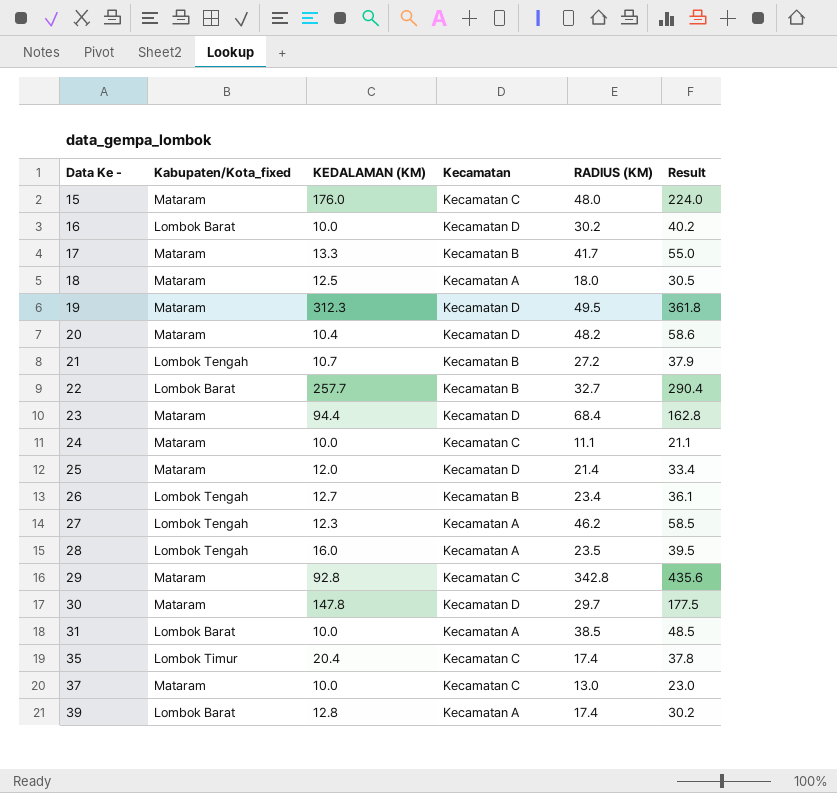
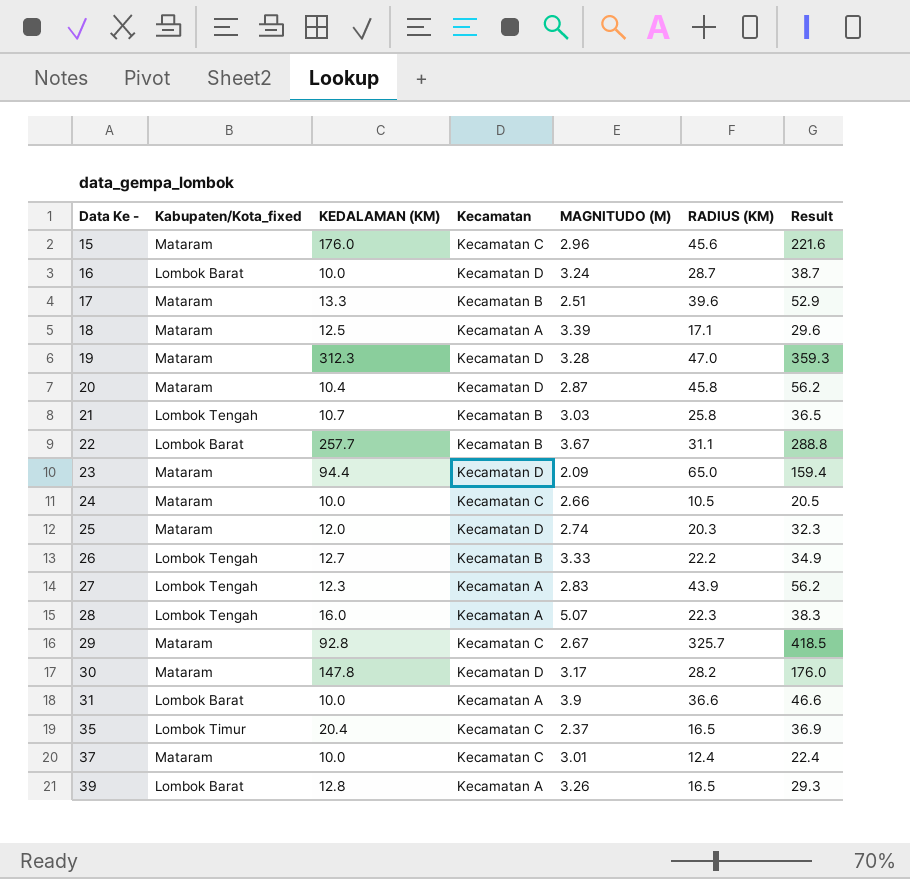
column MAGNITUDO (M) | position: none -> 5
15 | RADIUS (KM): 48.0 -> 45.6
15 | Result: 224.0 -> 221.6
16 | RADIUS (KM): 30.2 -> 28.7
16 | Result: 40.2 -> 38.7
17 | RADIUS (KM): 41.7 -> 39.6
17 | Result: 55.0 -> 52.9
18 | RADIUS (KM): 18.0 -> 17.1
18 | Result: 30.5 -> 29.6
19 | RADIUS (KM): 49.5 -> 47.0
19 | Result: 361.8 -> 359.3
20 | RADIUS (KM): 48.2 -> 45.8
20 | Result: 58.6 -> 56.2
21 | RADIUS (KM): 27.2 -> 25.8
21 | Result: 37.9 -> 36.5
22 | RADIUS (KM): 32.7 -> 31.1
22 | Result: 290.4 -> 288.8
23 | RADIUS (KM): 68.4 -> 65.0
23 | Result: 162.8 -> 159.4
24 | RADIUS (KM): 11.1 -> 10.5
24 | Result: 21.1 -> 20.5
25 | RADIUS (KM): 21.4 -> 20.3
25 | Result: 33.4 -> 32.3
26 | RADIUS (KM): 23.4 -> 22.2
26 | Result: 36.1 -> 34.9
27 | RADIUS (KM): 46.2 -> 43.9
27 | Result: 58.5 -> 56.2
28 | RADIUS (KM): 23.5 -> 22.3
28 | Result: 39.5 -> 38.3
29 | RADIUS (KM): 342.8 -> 325.7
29 | Result: 435.6 -> 418.5
30 | RADIUS (KM): 29.7 -> 28.2
30 | Result: 177.5 -> 176.0
31 | RADIUS (KM): 38.5 -> 36.6
31 | Result: 48.5 -> 46.6
35 | RADIUS (KM): 17.4 -> 16.5
35 | Result: 37.8 -> 36.9
37 | RADIUS (KM): 13.0 -> 12.4
37 | Result: 23.0 -> 22.4
39 | RADIUS (KM): 17.4 -> 16.5
39 | Result: 30.2 -> 29.3

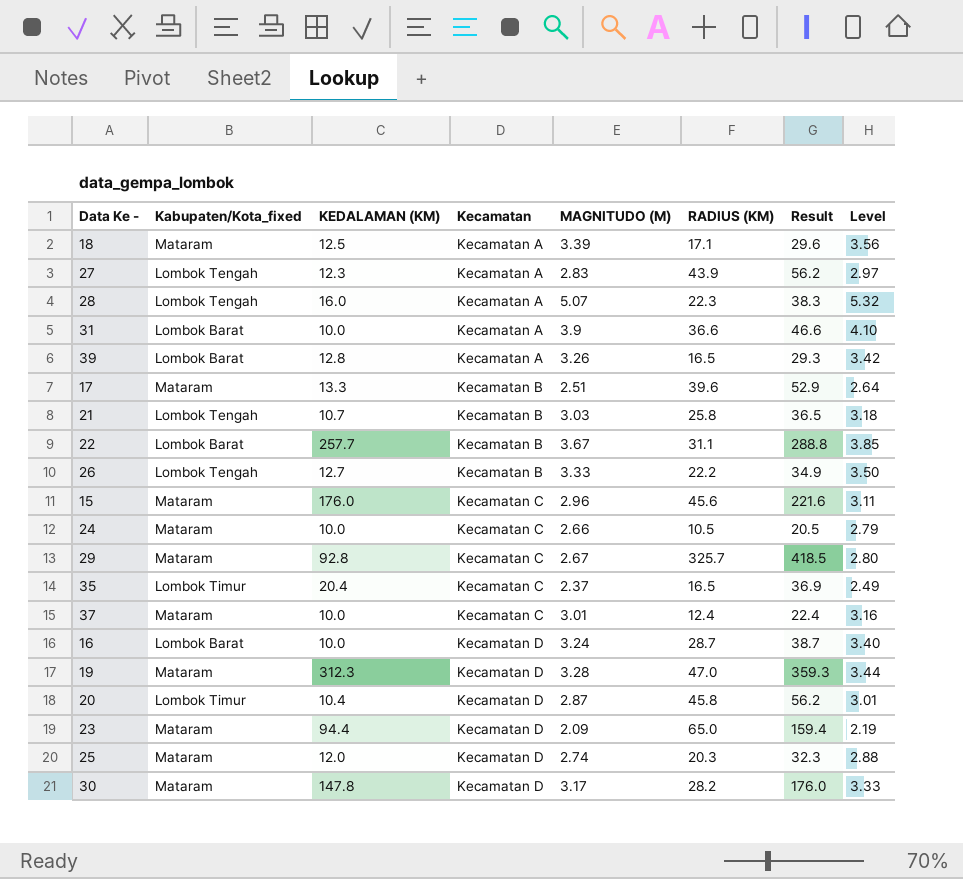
row order: Data Ke - ascending -> Kecamatan ascending
column Level | formula: none -> [MAGNITUDO (M)] * 1.05
20 | Kabupaten/Kota_fixed: Mataram -> Lombok Timur

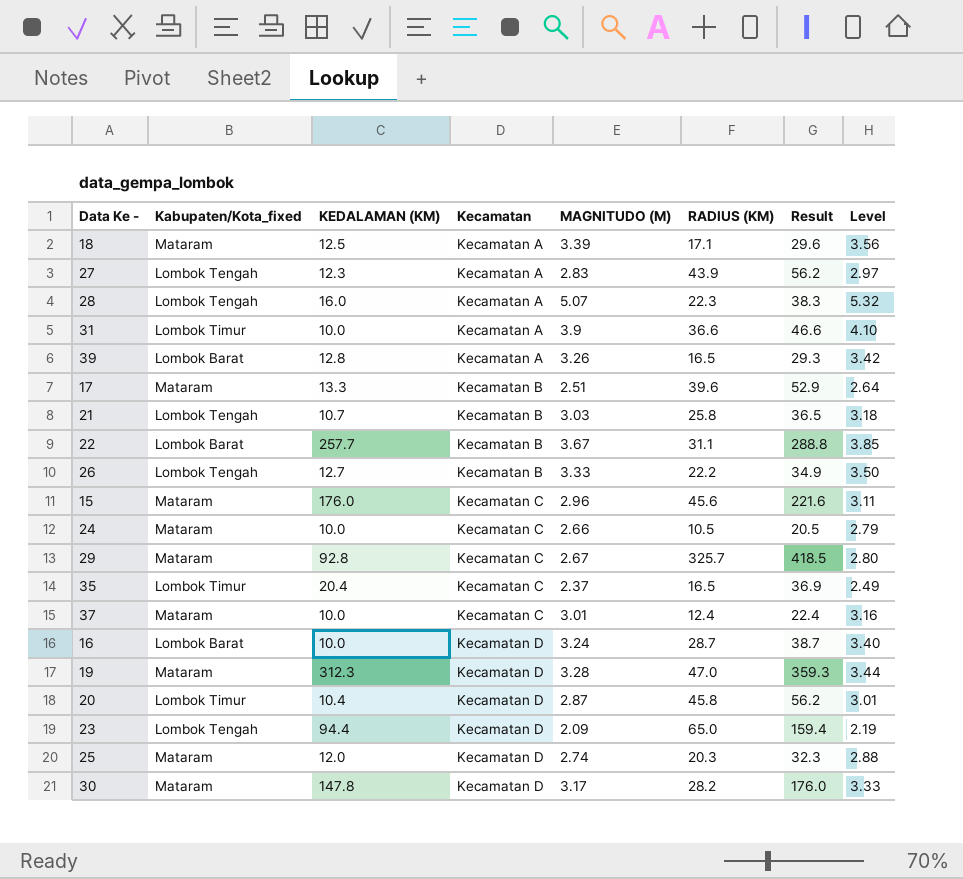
31 | Kabupaten/Kota_fixed: Lombok Barat -> Lombok Timur
23 | Kabupaten/Kota_fixed: Mataram -> Lombok Tengah

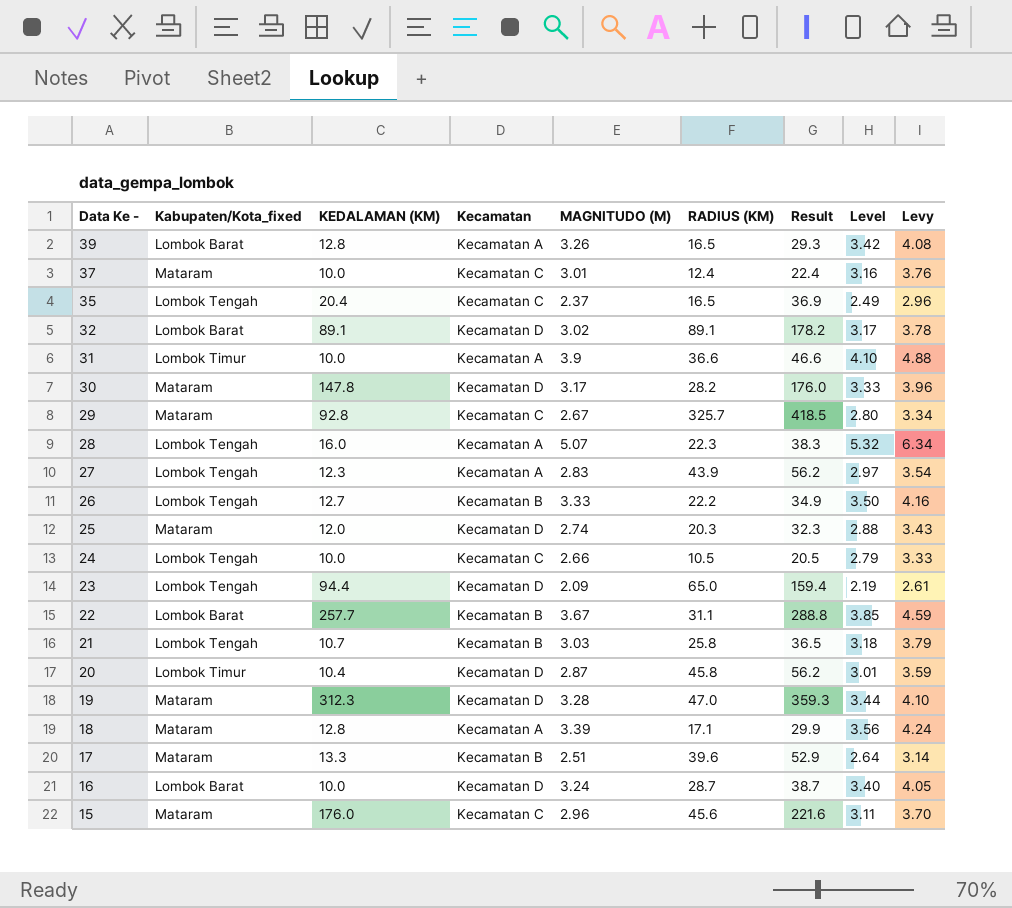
row order: Kecamatan ascending -> Data Ke - descending
column Levy | formula: none -> [MAGNITUDO (M)] * 1.25
35 | Kabupaten/Kota_fixed: Lombok Timur -> Lombok Tengah
row 32: none -> Lombok Barat | 89.1 | Kecamatan D | 3.02 | 89.1 | 178.2 | 3.17 | 3.78
24 | Kabupaten/Kota_fixed: Mataram -> Lombok Tengah
18 | KEDALAMAN (KM): 12.5 -> 12.8
18 | Result: 29.6 -> 29.9

